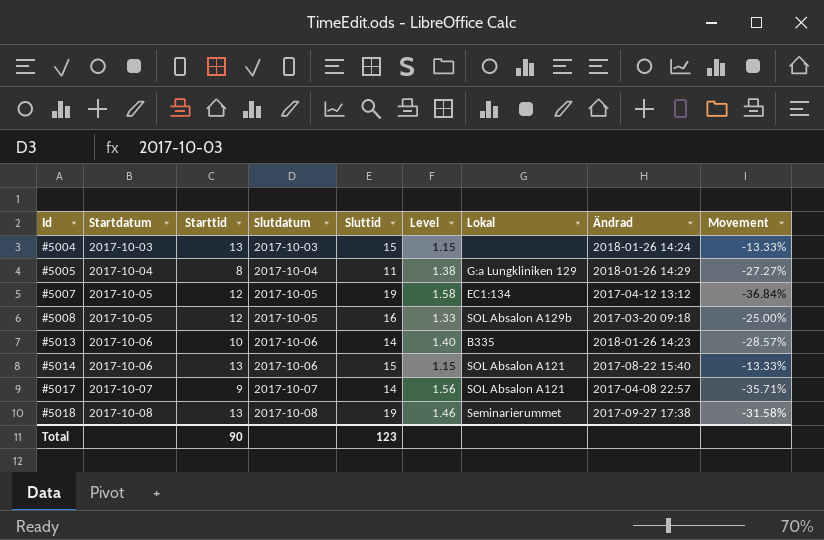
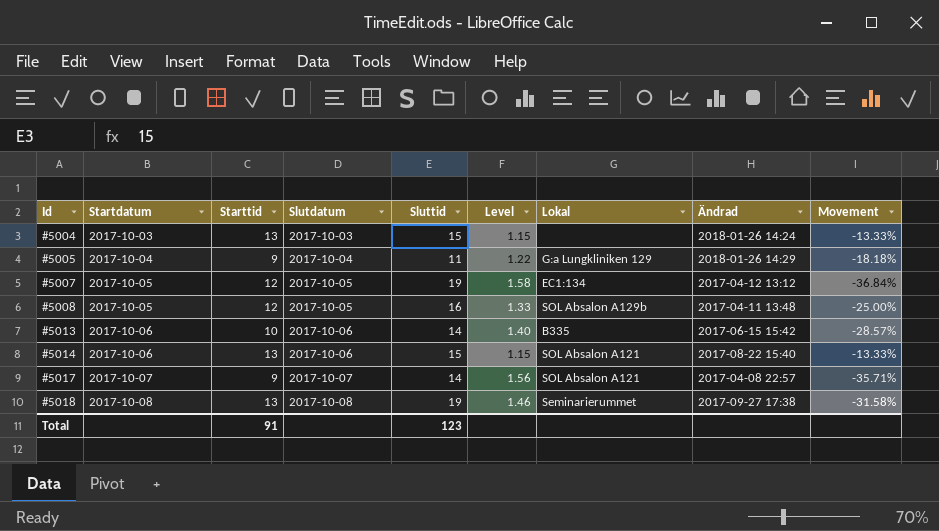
#5005 | Starttid: 8 -> 9
#5005 | Level: 1.38 -> 1.22
#5005 | Movement: -27.27% -> -18.18%
#5008 | Ändrad: 2017-03-20 09:18 -> 2017-04-11 13:48
#5013 | Ändrad: 2018-01-26 14:23 -> 2017-06-15 15:42
Total | Starttid: 90 -> 91

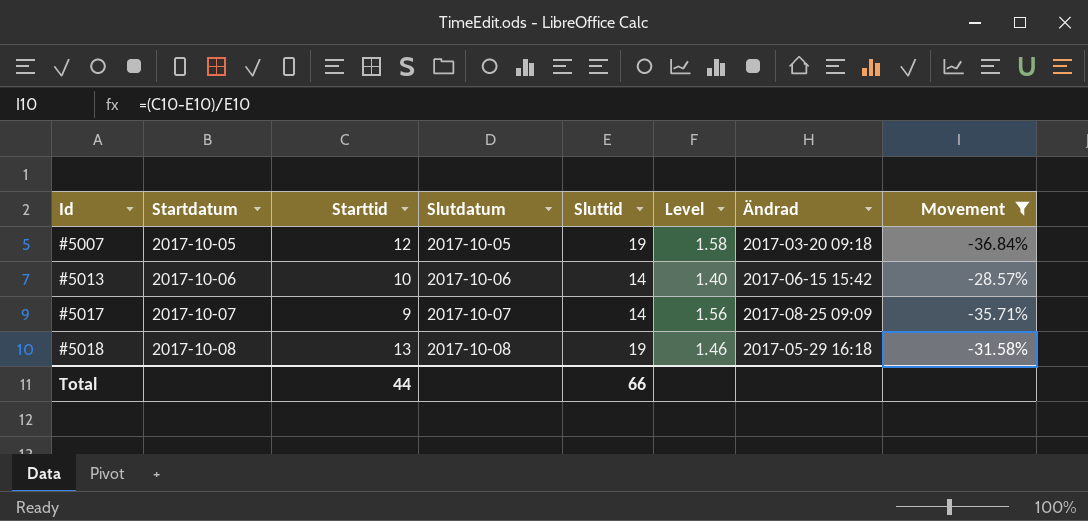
filter: none -> Movement <= -28.57%
column Lokal | position: 7 -> none
#5007 | Ändrad: 2017-04-12 13:12 -> 2017-03-20 09:18
#5017 | Ändrad: 2017-04-08 22:57 -> 2017-08-25 09:09
#5018 | Ändrad: 2017-09-27 17:38 -> 2017-05-29 16:18
Total | Starttid: 91 -> 44
Total | Sluttid: 123 -> 66

